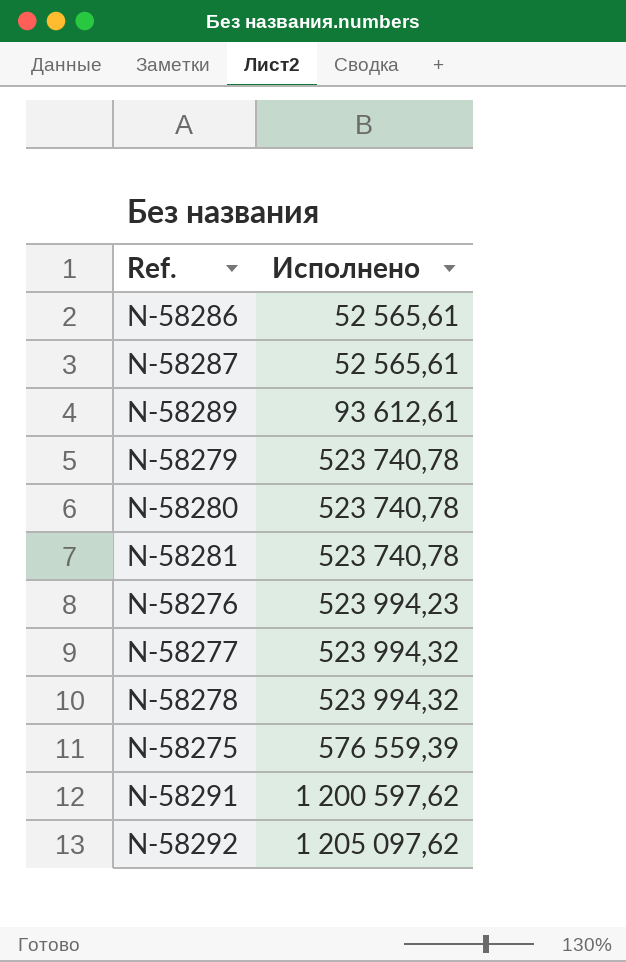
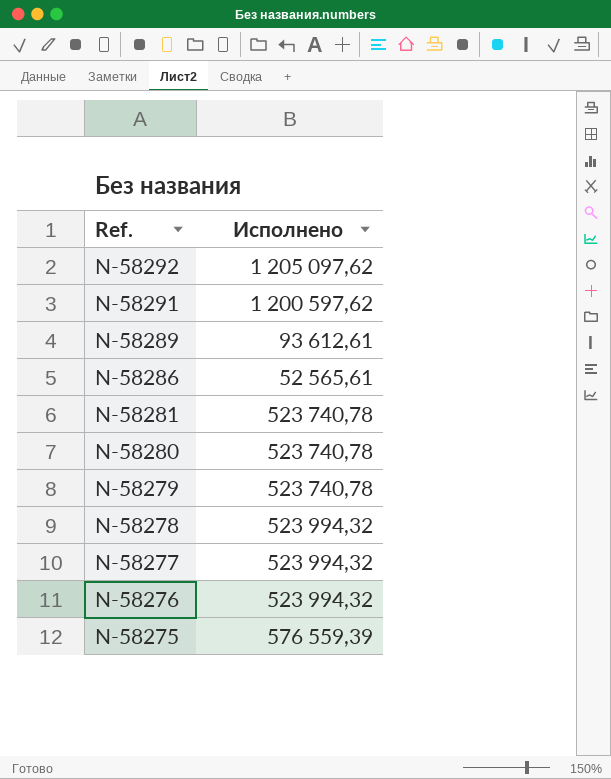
row order: Исполнено ascending -> Ref. descending
row N-58287: 52 565,61 -> none
N-58276 | Исполнено: 523 994,23 -> 523 994,32

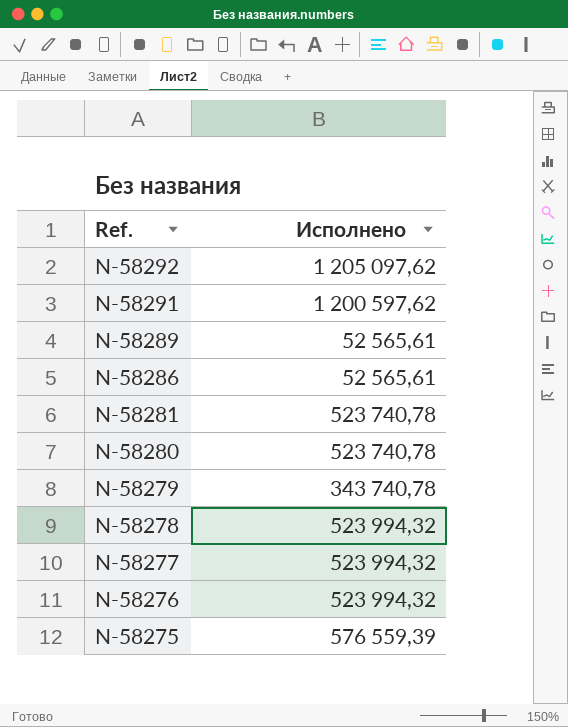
N-58289 | Исполнено: 93 612,61 -> 52 565,61
N-58279 | Исполнено: 523 740,78 -> 343 740,78

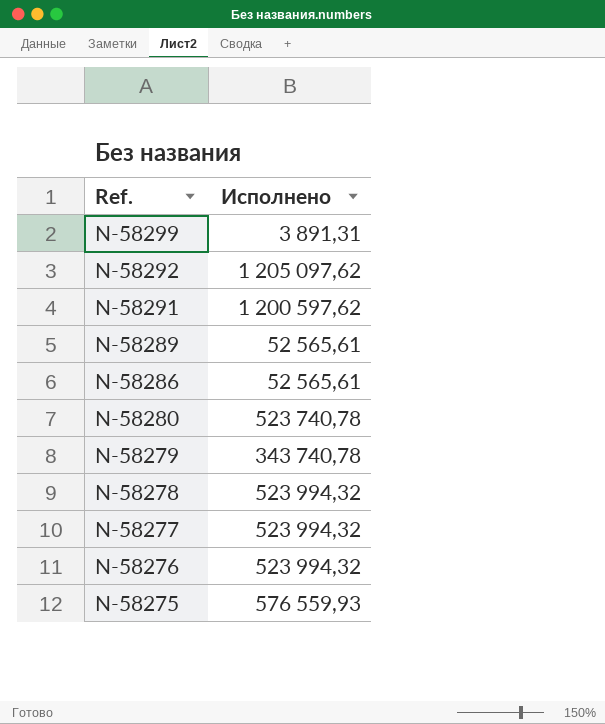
row N-58281: 523 740,78 -> none
row N-58299: none -> 3 891,31
N-58275 | Исполнено: 576 559,39 -> 576 559,93

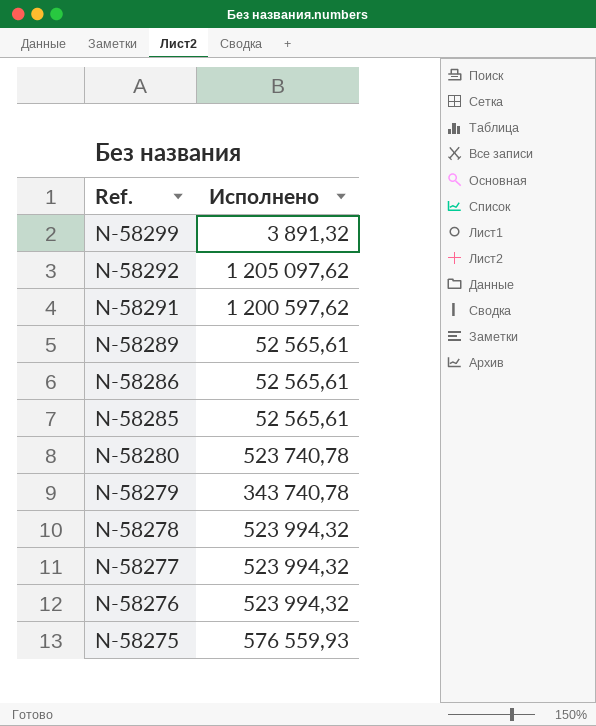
N-58299 | Исполнено: 3 891,31 -> 3 891,32
row N-58285: none -> 52 565,61

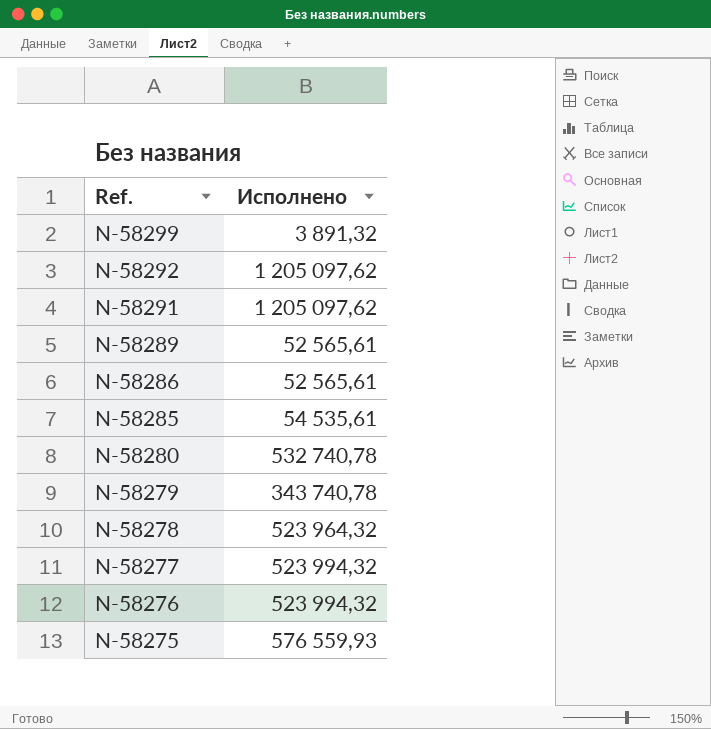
N-58291 | Исполнено: 1 200 597,62 -> 1 205 097,62
N-58285 | Исполнено: 52 565,61 -> 54 535,61
N-58280 | Исполнено: 523 740,78 -> 532 740,78
N-58278 | Исполнено: 523 994,32 -> 523 964,32

